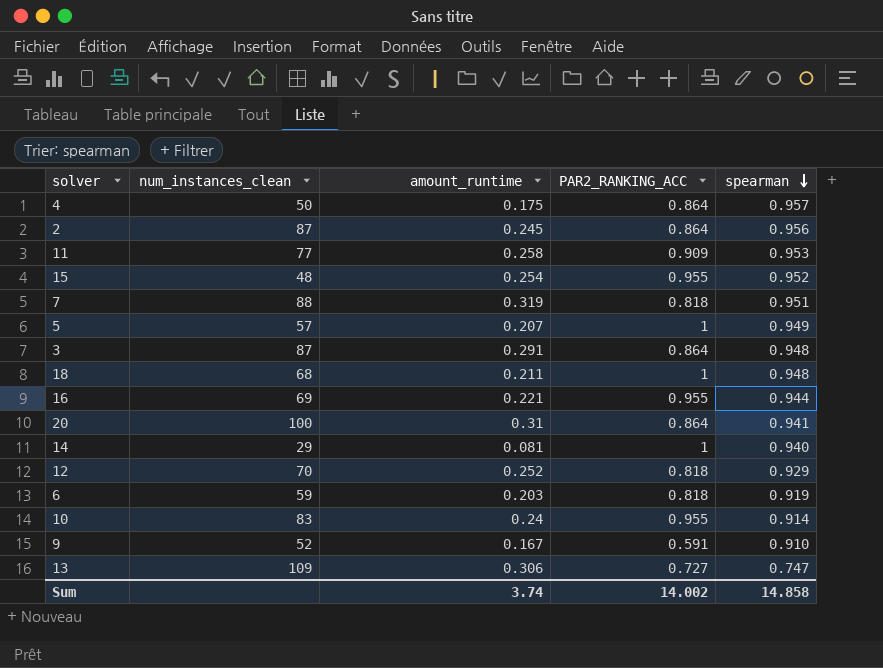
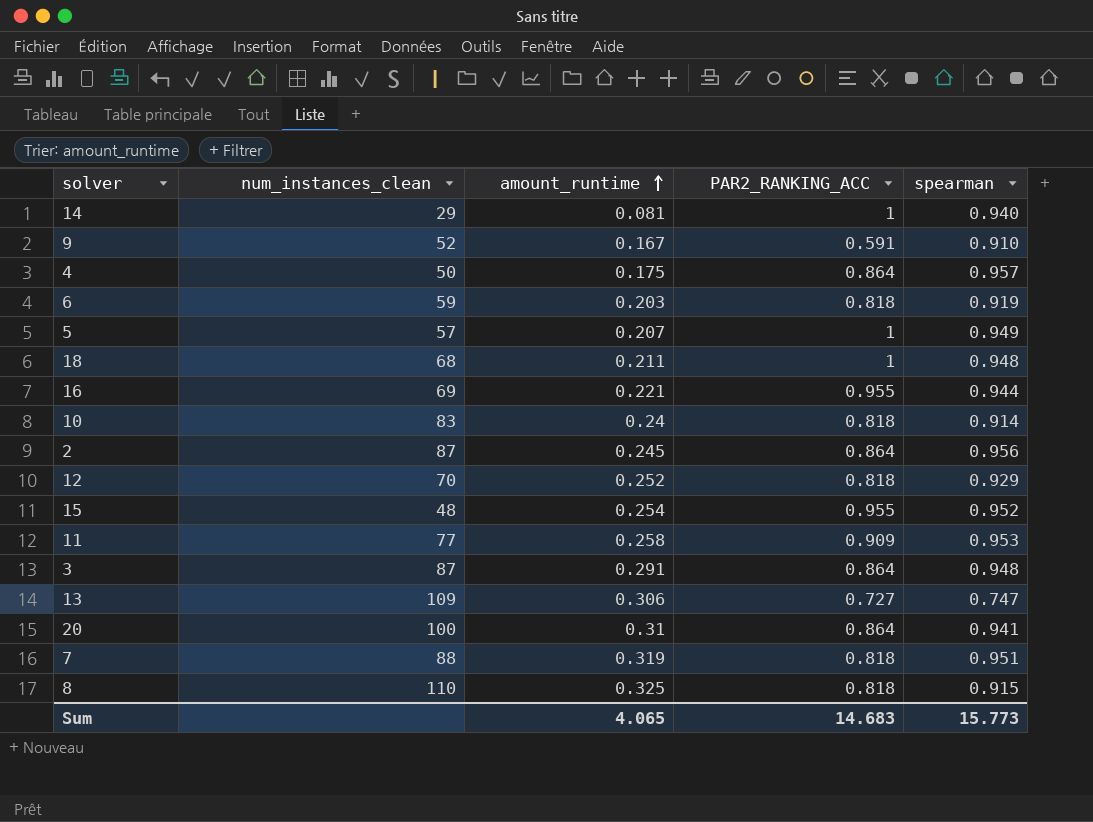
row order: spearman descending -> amount_runtime ascending
10 | PAR2_RANKING_ACC: 0.955 -> 0.818
row 8: none -> 110 | 0.325 | 0.818 | 0.915
Sum | amount_runtime: 3.74 -> 4.065
Sum | PAR2_RANKING_ACC: 14.002 -> 14.683
Sum | spearman: 14.858 -> 15.773

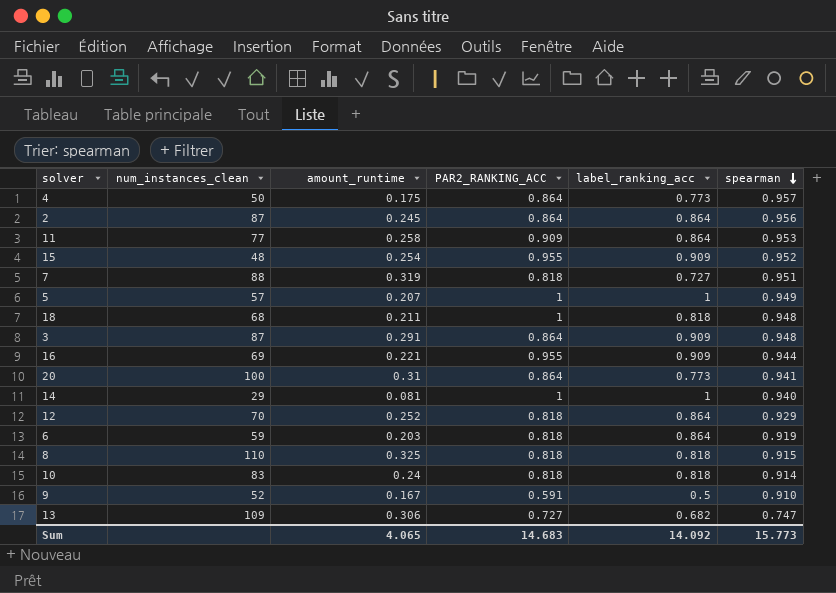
row order: amount_runtime ascending -> spearman descending
column label_ranking_acc | position: none -> 5

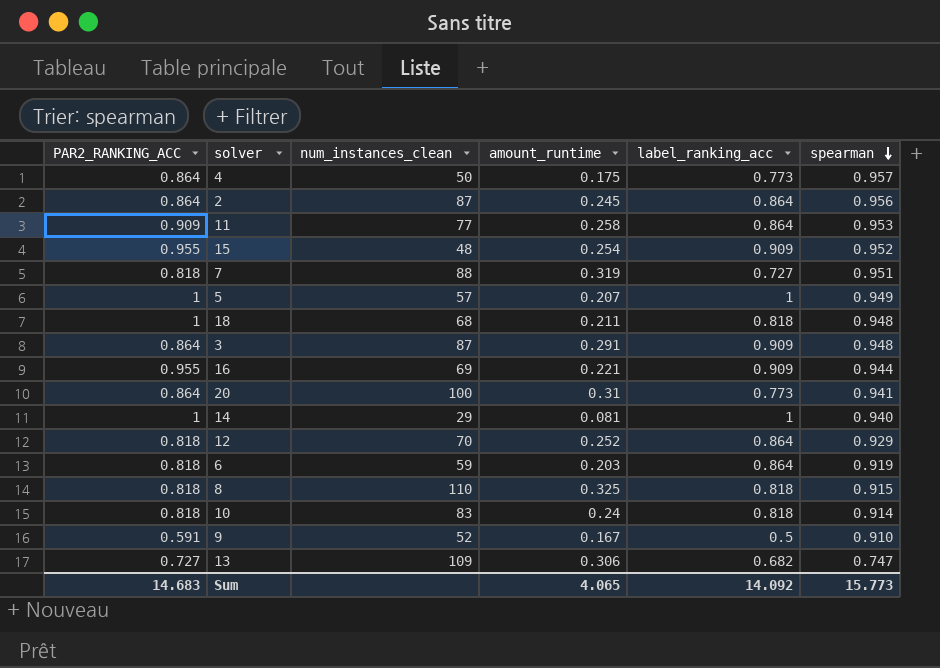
column PAR2_RANKING_ACC | position: 4 -> 1

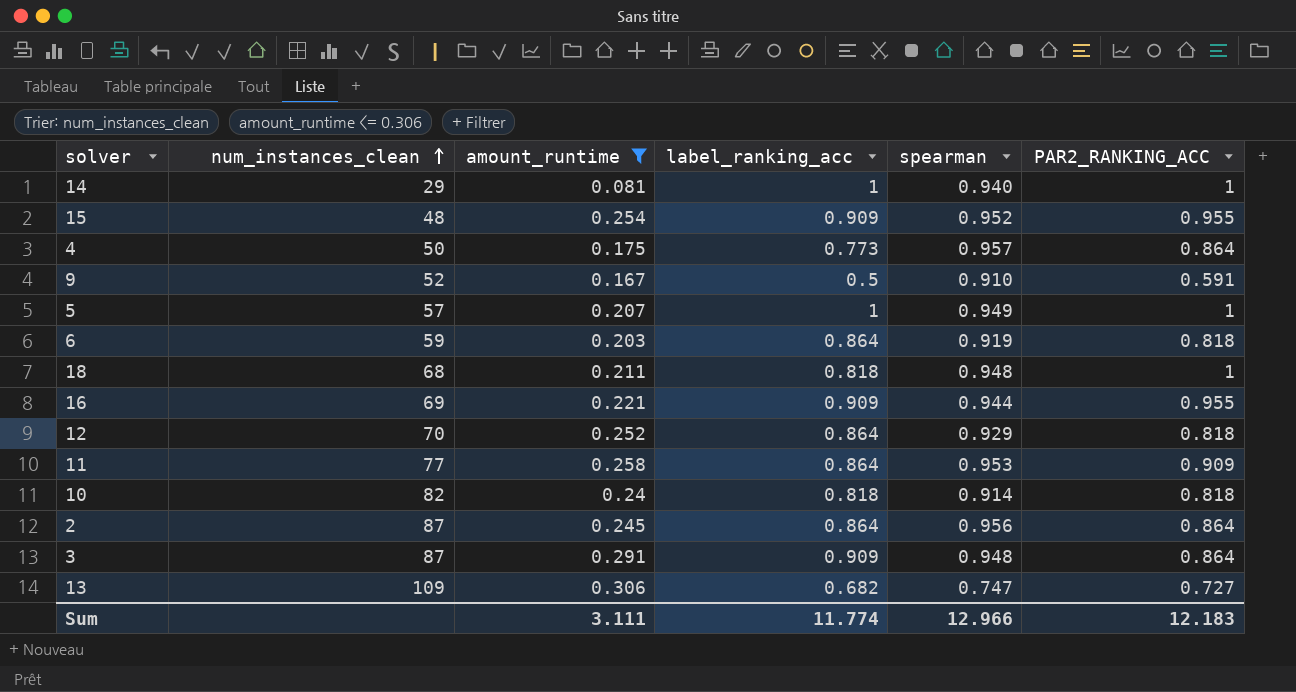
filter: none -> amount_runtime <= 0.306
row order: spearman descending -> num_instances_clean ascending
column PAR2_RANKING_ACC | position: 1 -> 6
10 | num_instances_clean: 83 -> 82
Sum | amount_runtime: 4.065 -> 3.111
Sum | label_ranking_acc: 14.092 -> 11.774
Sum | spearman: 15.773 -> 12.966
Sum | PAR2_RANKING_ACC: 14.683 -> 12.183

